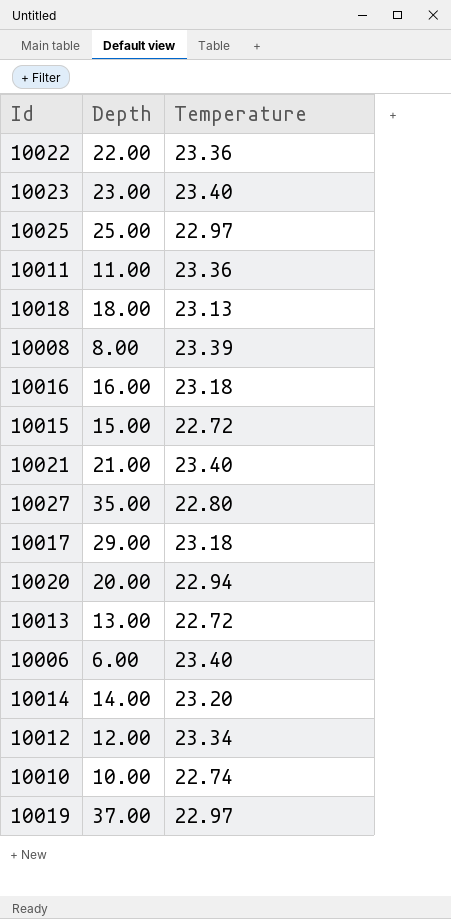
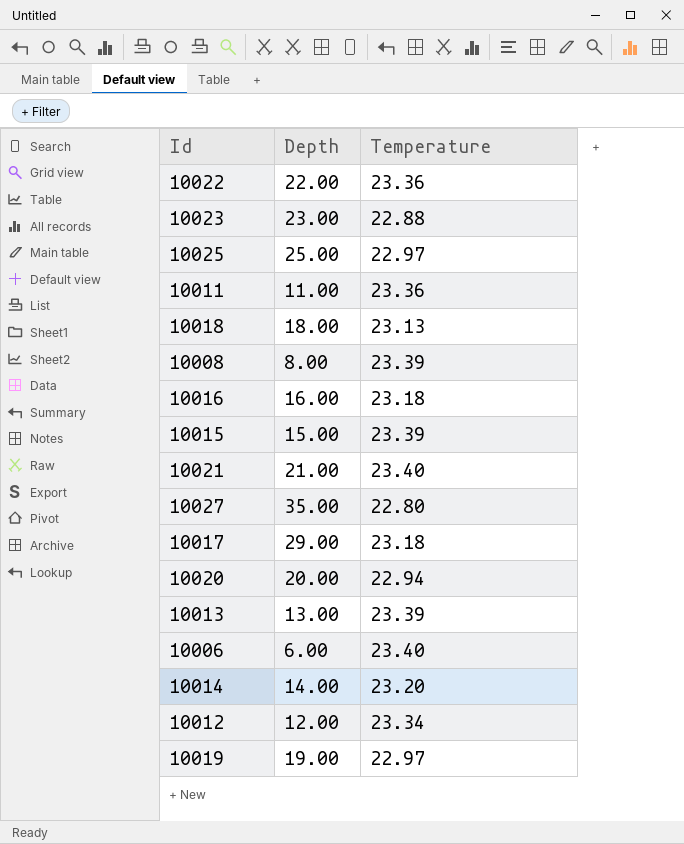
row 10010: 10.00 | 22.74 -> none
10023 | Temperature: 23.40 -> 22.88
10015 | Temperature: 22.72 -> 23.39
10013 | Temperature: 22.72 -> 23.39
10019 | Depth: 37.00 -> 19.00

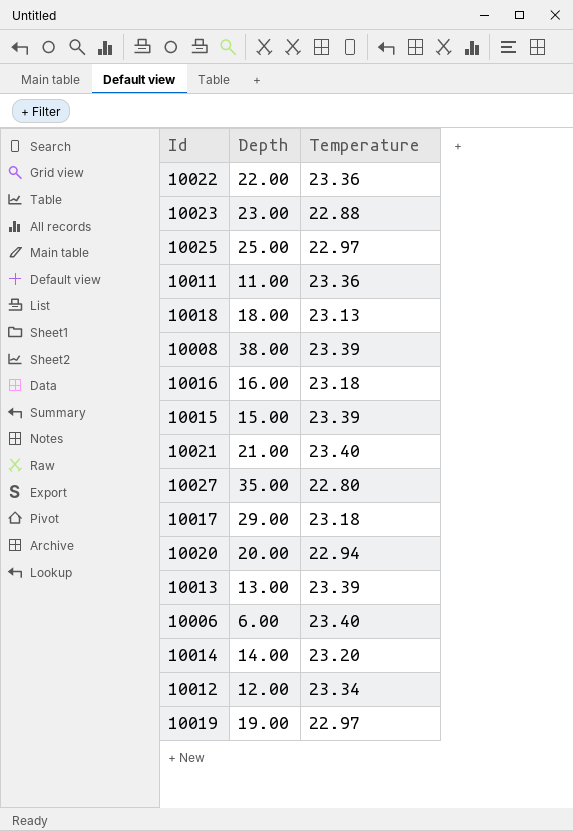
10008 | Depth: 8.00 -> 38.00

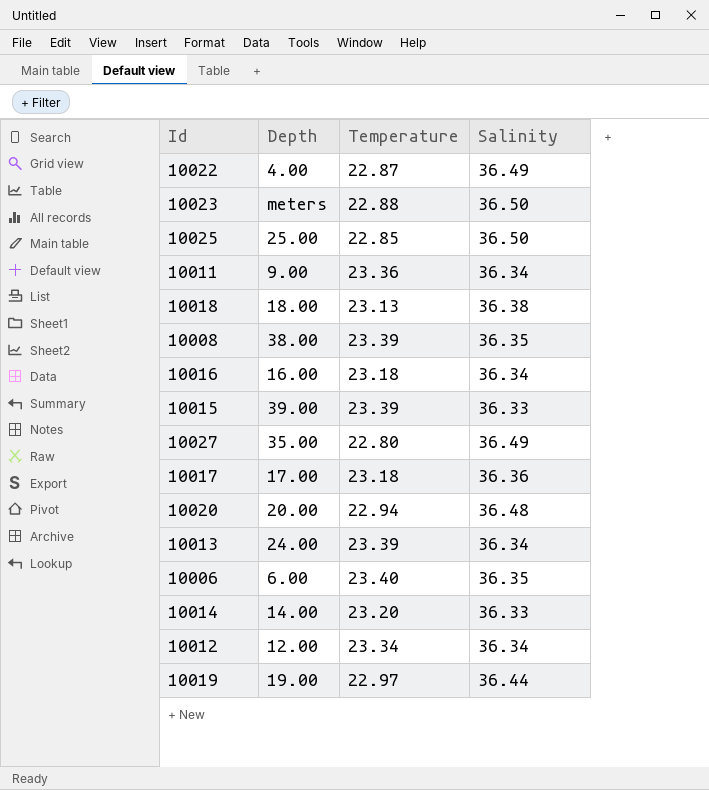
column Salinity | position: none -> 4
row 10021: 21.00 | 23.40 -> none
10022 | Depth: 22.00 -> 4.00
10022 | Temperature: 23.36 -> 22.87
10023 | Depth: 23.00 -> meters
10025 | Temperature: 22.97 -> 22.85
10011 | Depth: 11.00 -> 9.00
10015 | Depth: 15.00 -> 39.00
10017 | Depth: 29.00 -> 17.00
10013 | Depth: 13.00 -> 24.00

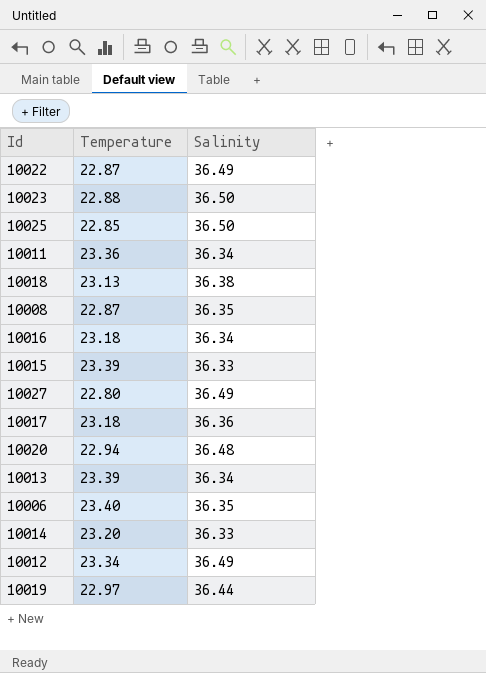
column Depth | position: 2 -> none
10008 | Temperature: 23.39 -> 22.87
10012 | Salinity: 36.34 -> 36.49

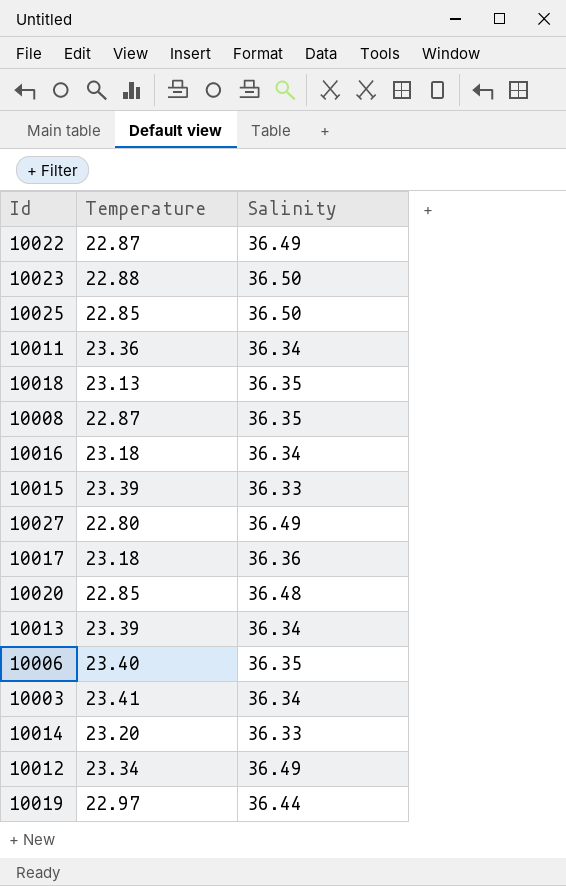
10018 | Salinity: 36.38 -> 36.35
10020 | Temperature: 22.94 -> 22.85
row 10003: none -> 23.41 | 36.34

